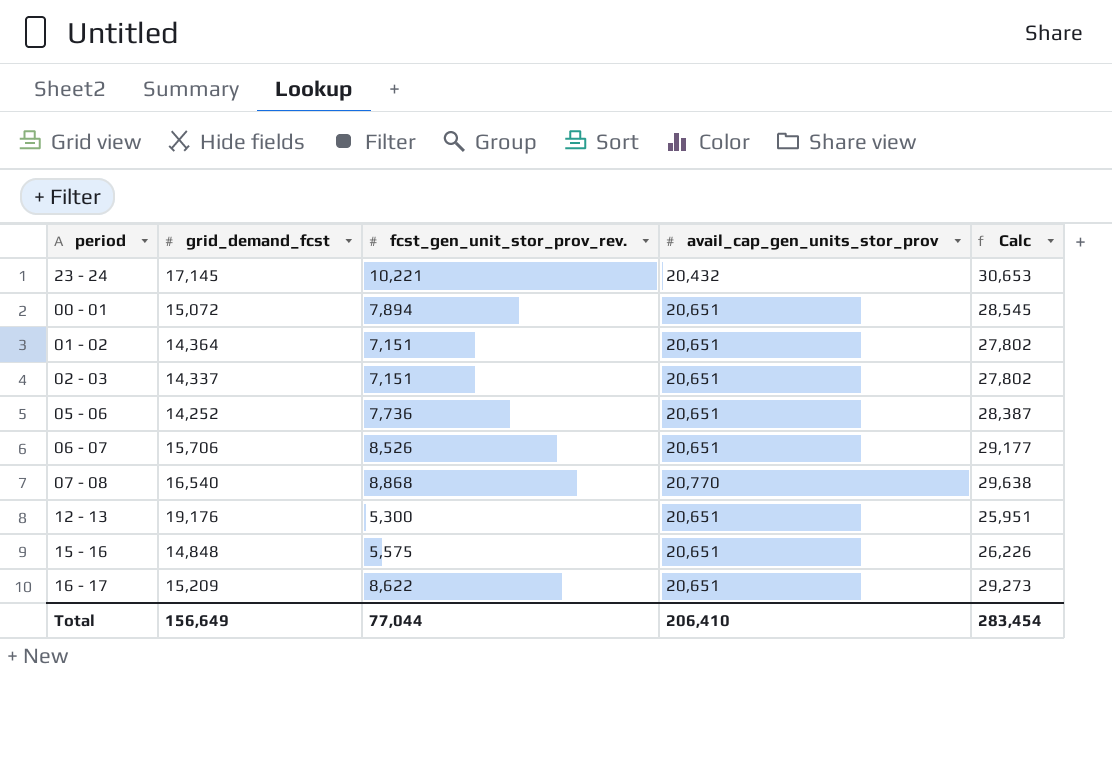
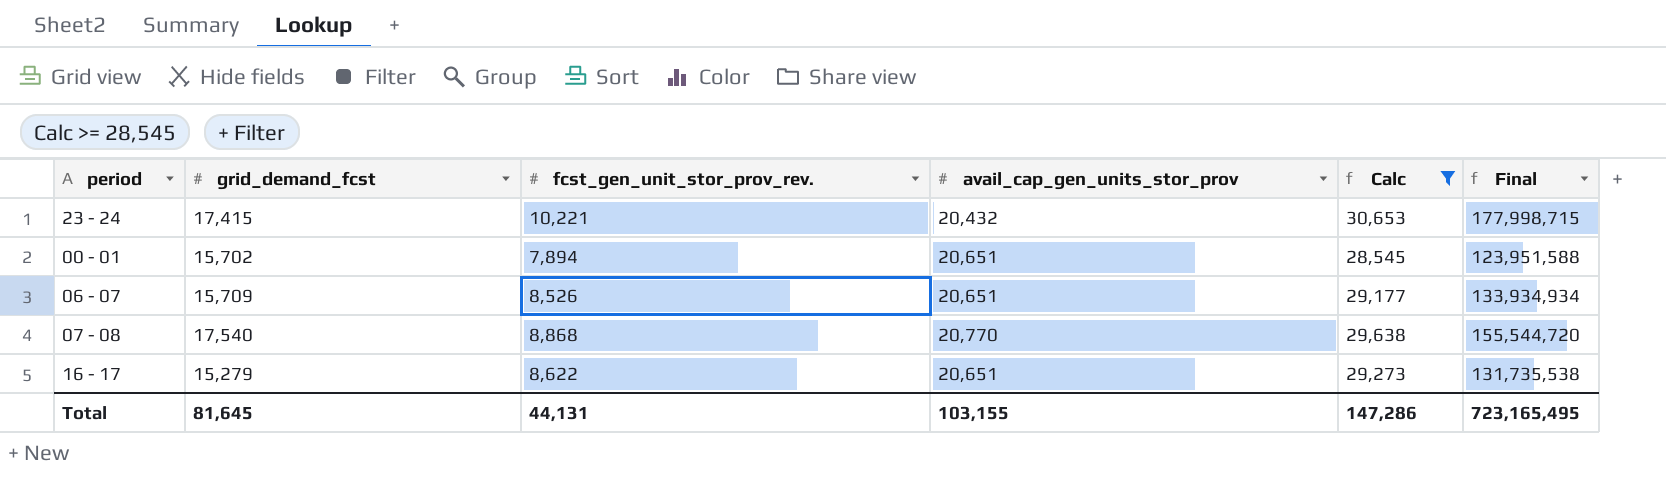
filter: none -> Calc >= 28,545
column Final | formula: none -> [grid_demand_fcst] * [fcst_gen_unit_stor_prov_rev.]
23 - 24 | grid_demand_fcst: 17,145 -> 17,415
00 - 01 | grid_demand_fcst: 15,072 -> 15,702
06 - 07 | grid_demand_fcst: 15,706 -> 15,709
07 - 08 | grid_demand_fcst: 16,540 -> 17,540
16 - 17 | grid_demand_fcst: 15,209 -> 15,279
Total | grid_demand_fcst: 156,649 -> 81,645
Total | fcst_gen_unit_stor_prov_rev.: 77,044 -> 44,131
Total | avail_cap_gen_units_stor_prov: 206,410 -> 103,155
Total | Calc: 283,454 -> 147,286

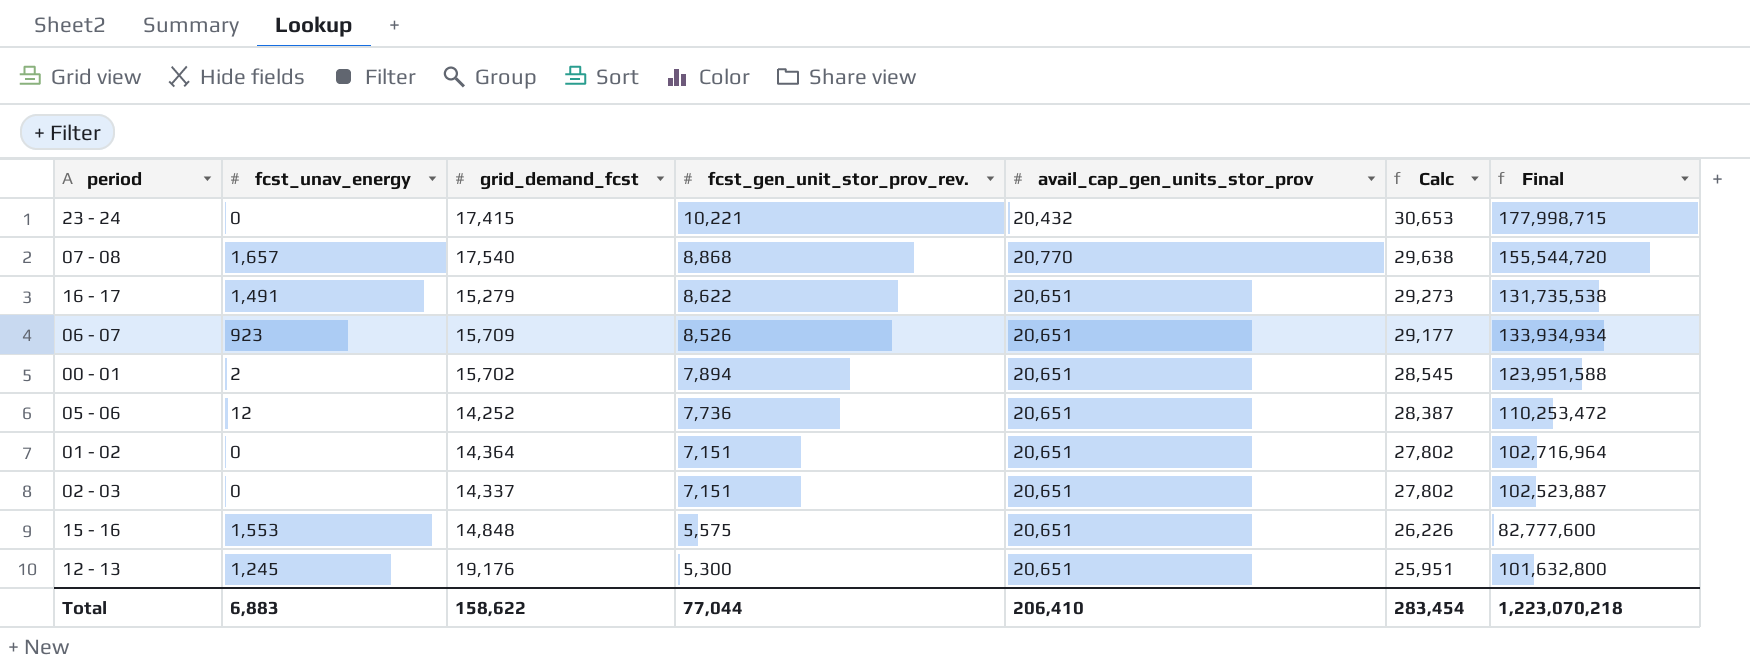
filter: Calc >= 28,545 -> none
row order: none -> fcst_gen_unit_stor_prov_rev. descending
column fcst_unav_energy | position: none -> 2
Total | grid_demand_fcst: 81,645 -> 158,622
Total | fcst_gen_unit_stor_prov_rev.: 44,131 -> 77,044
Total | avail_cap_gen_units_stor_prov: 103,155 -> 206,410
Total | Calc: 147,286 -> 283,454
Total | Final: 723,165,495 -> 1,223,070,218

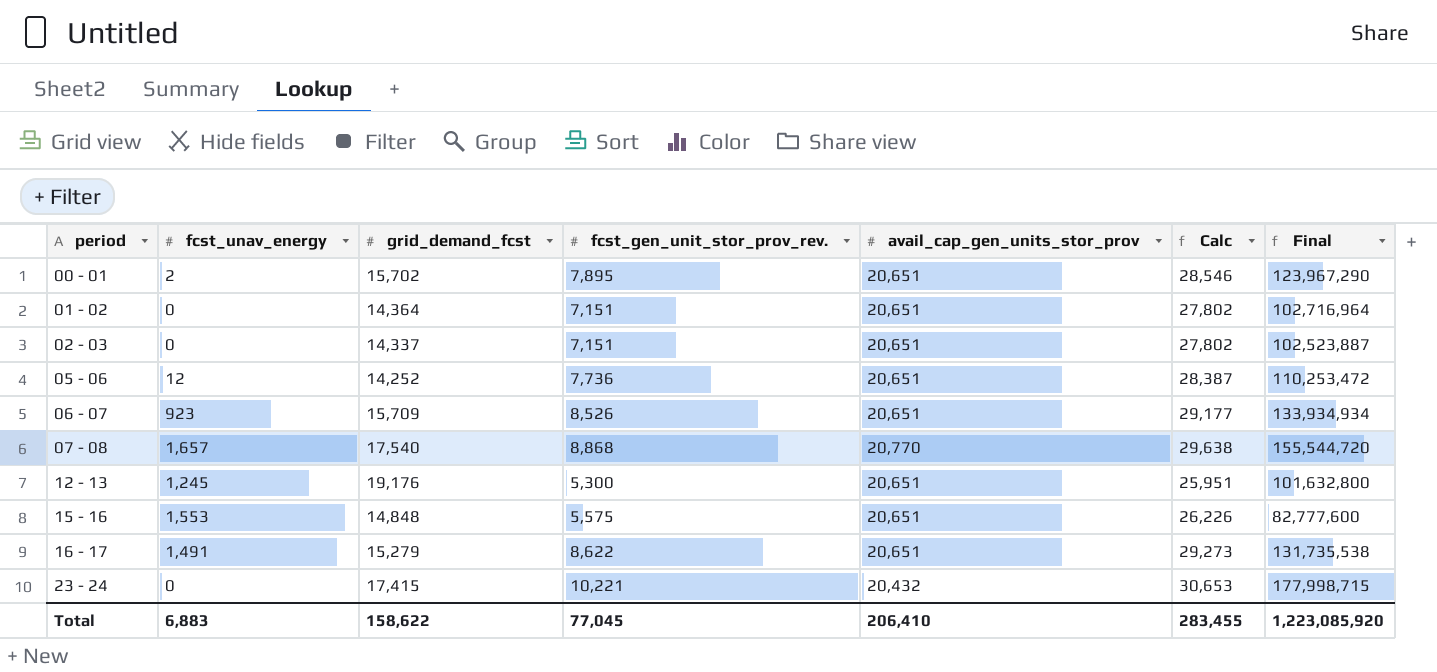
row order: fcst_gen_unit_stor_prov_rev. descending -> period ascending
00 - 01 | fcst_gen_unit_stor_prov_rev.: 7,894 -> 7,895
00 - 01 | Calc: 28,545 -> 28,546
00 - 01 | Final: 123,951,588 -> 123,967,290
Total | fcst_gen_unit_stor_prov_rev.: 77,044 -> 77,045
Total | Calc: 283,454 -> 283,455
Total | Final: 1,223,070,218 -> 1,223,085,920

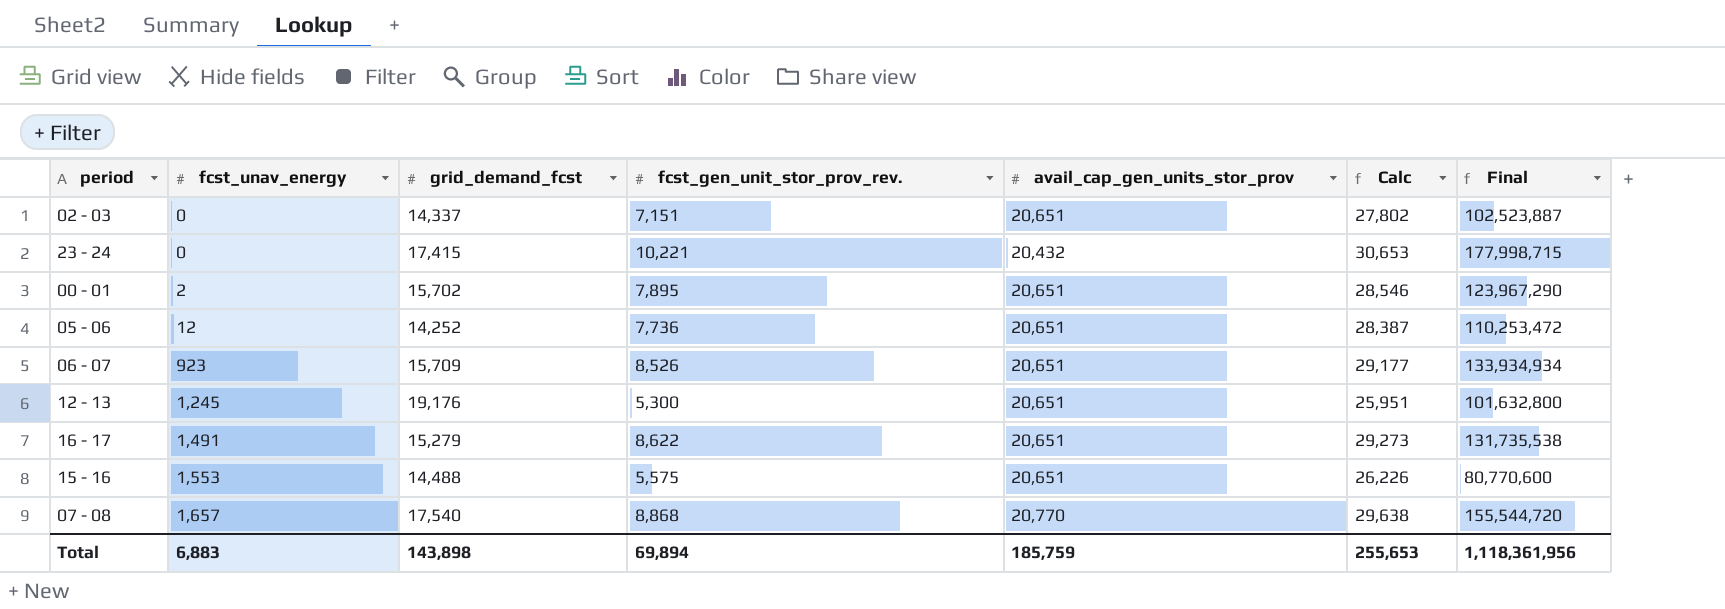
row order: period ascending -> fcst_unav_energy ascending
row 01 - 02: 0 | 14,364 | 7,151 | 20,651 | 27,802 | 102,716,964 -> none
15 - 16 | grid_demand_fcst: 14,848 -> 14,488
15 - 16 | Final: 82,777,600 -> 80,770,600
Total | grid_demand_fcst: 158,622 -> 143,898
Total | fcst_gen_unit_stor_prov_rev.: 77,045 -> 69,894
Total | avail_cap_gen_units_stor_prov: 206,410 -> 185,759
Total | Calc: 283,455 -> 255,653
Total | Final: 1,223,085,920 -> 1,118,361,956

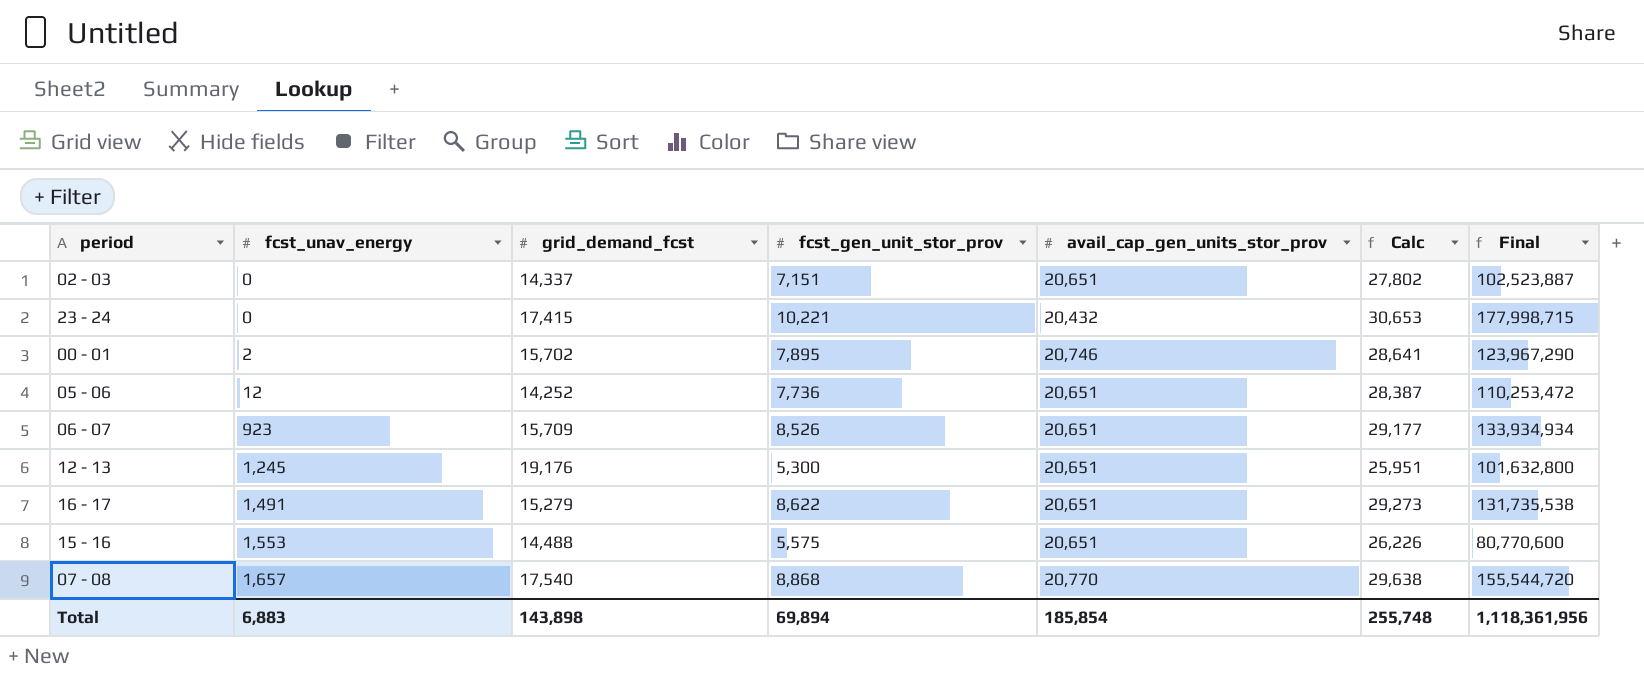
column name: fcst_gen_unit_stor_prov_rev. -> fcst_gen_unit_stor_prov
00 - 01 | avail_cap_gen_units_stor_prov: 20,651 -> 20,746
00 - 01 | Calc: 28,546 -> 28,641
Total | avail_cap_gen_units_stor_prov: 185,759 -> 185,854
Total | Calc: 255,653 -> 255,748

